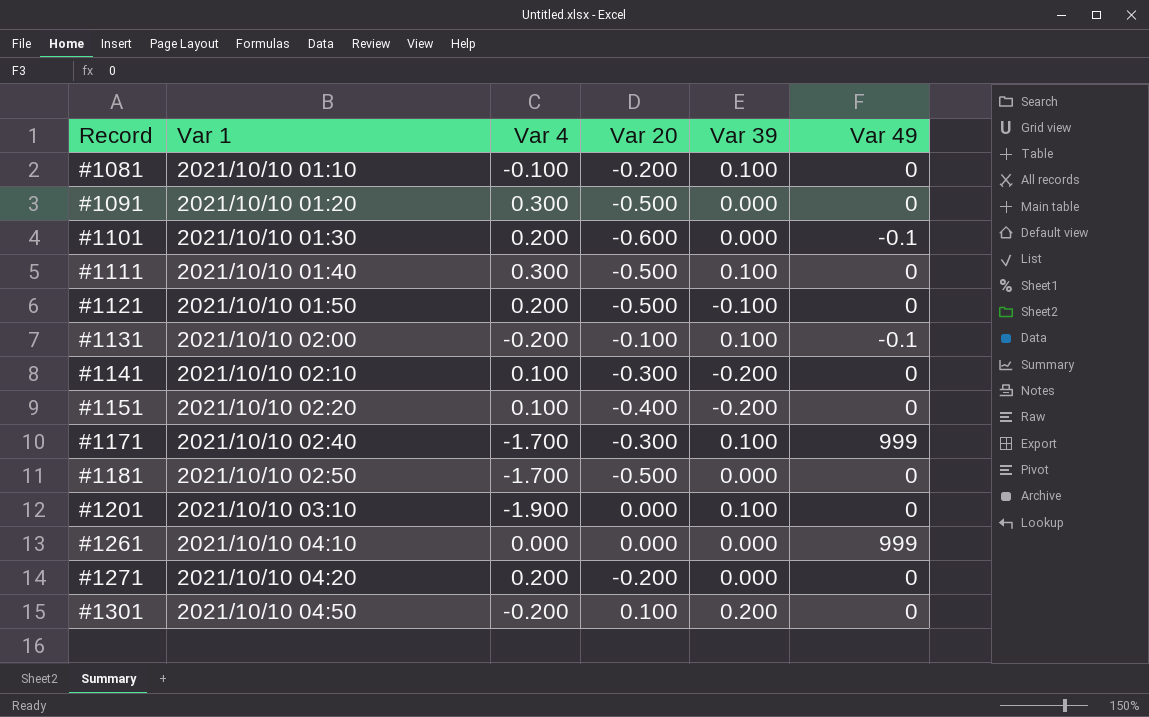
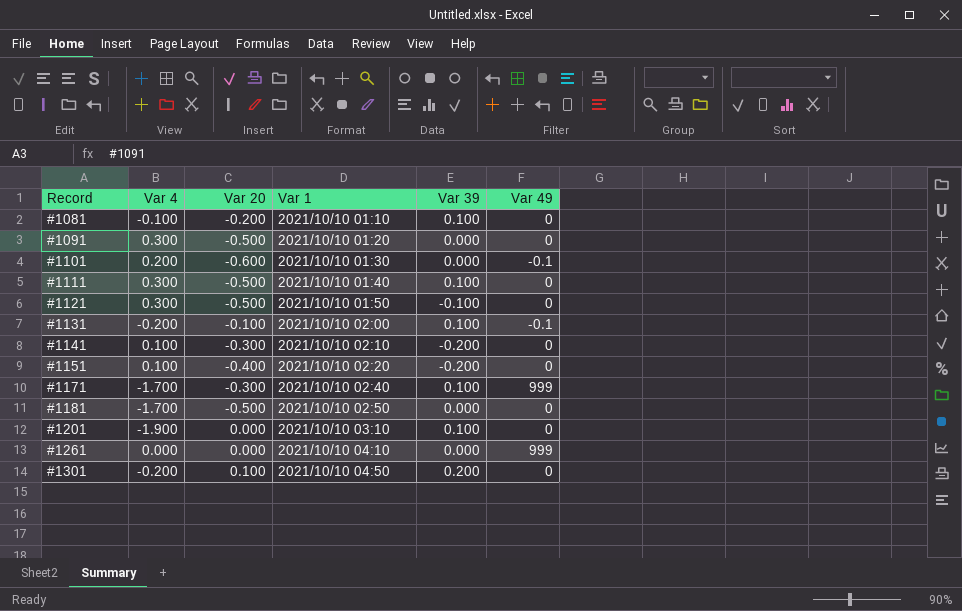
column Var 1 | position: 2 -> 4
row #1271: 2021/10/10 04:20 | 0.200 | -0.200 | 0.000 | 0 -> none
#1121 | Var 4: 0.200 -> 0.300

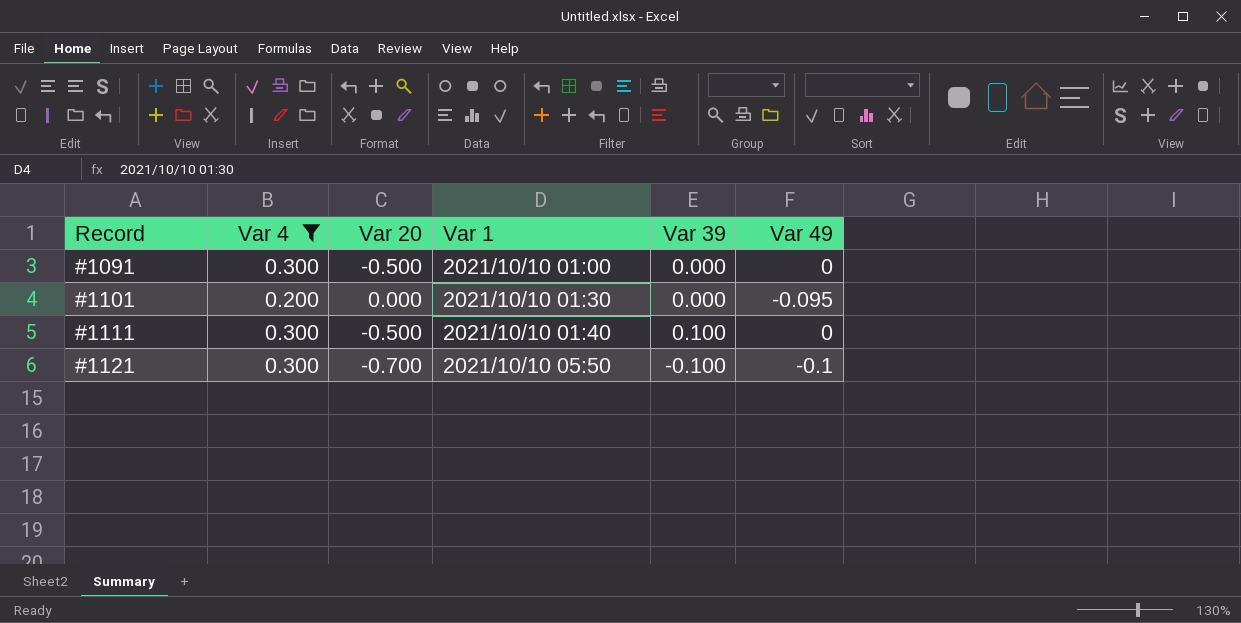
filter: none -> Var 4 >= 0.200
#1091 | Var 1: 2021/10/10 01:20 -> 2021/10/10 01:00
#1101 | Var 20: -0.600 -> 0.000
#1101 | Var 49: -0.1 -> -0.095
#1121 | Var 20: -0.500 -> -0.700
#1121 | Var 1: 2021/10/10 01:50 -> 2021/10/10 05:50
#1121 | Var 49: 0 -> -0.1

